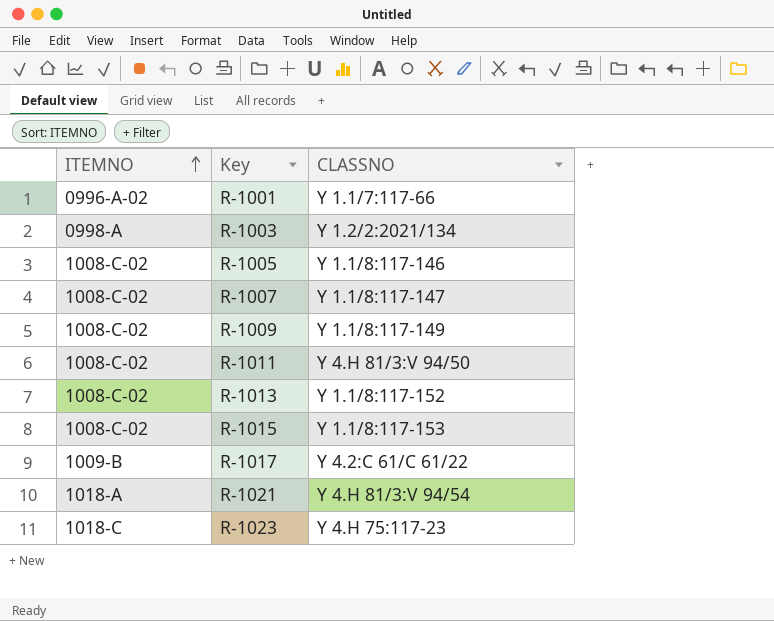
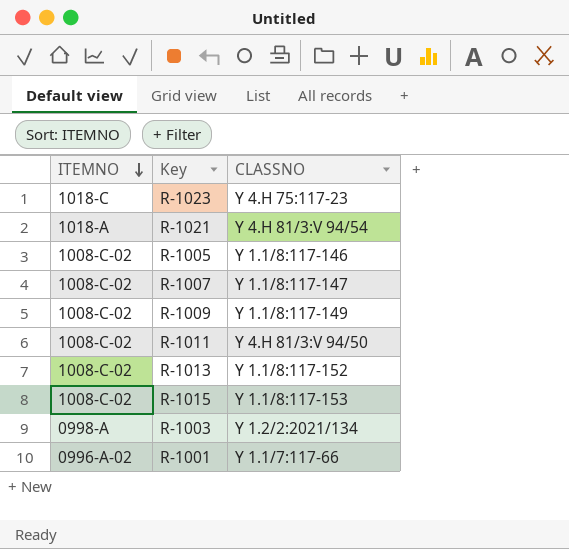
row order: ITEMNO ascending -> ITEMNO descending
row R-1017: 1009-B | Y 4.2:C 61/C 61/22 -> none

